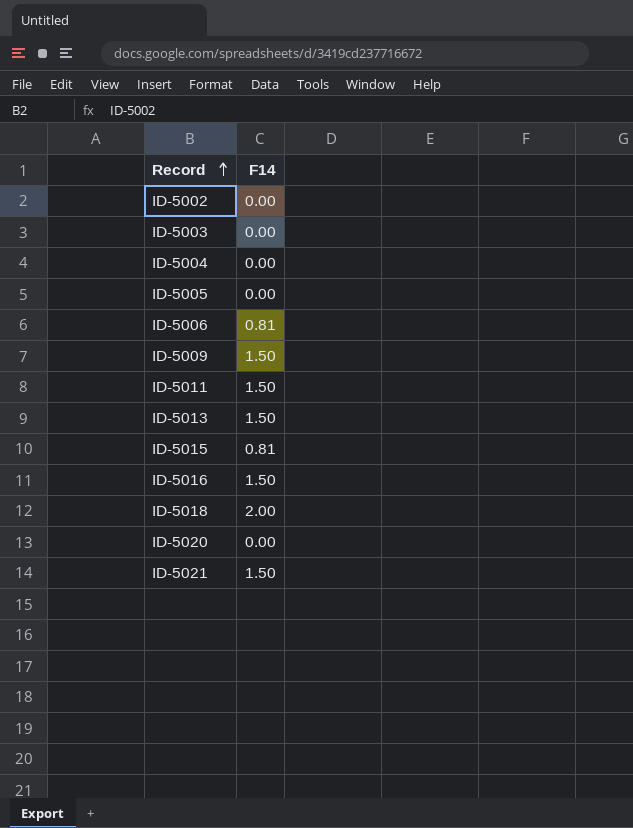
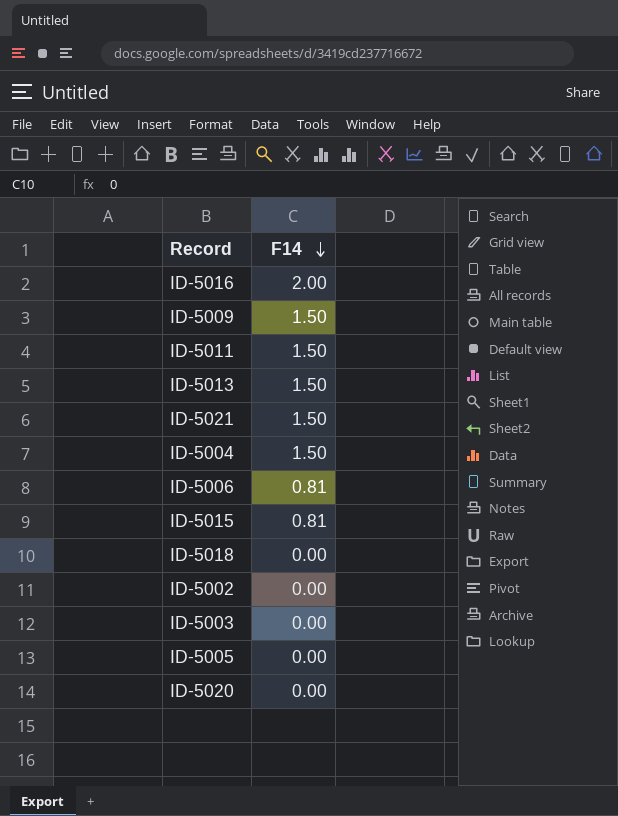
row order: Record ascending -> F14 descending
ID-5016 | F14: 1.50 -> 2.00
ID-5004 | F14: 0.00 -> 1.50
ID-5018 | F14: 2.00 -> 0.00

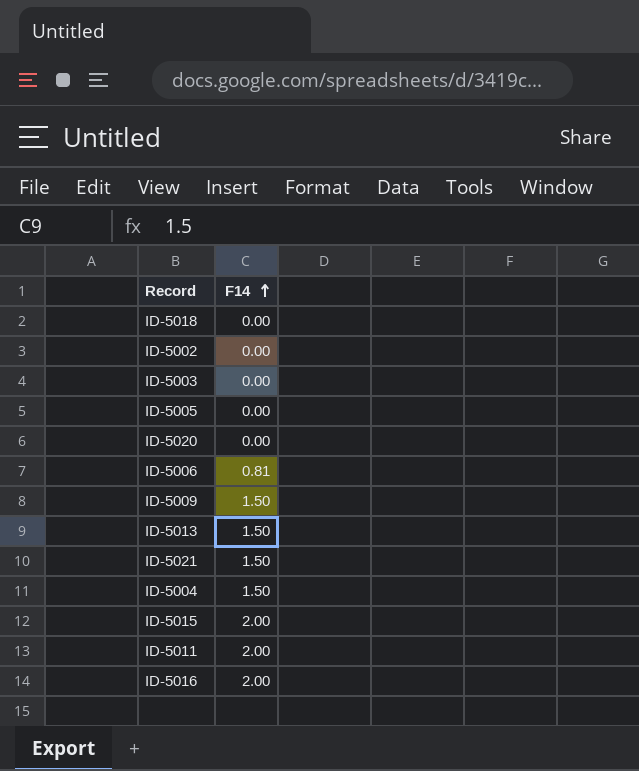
row order: F14 descending -> F14 ascending
ID-5015 | F14: 0.81 -> 2.00
ID-5011 | F14: 1.50 -> 2.00

